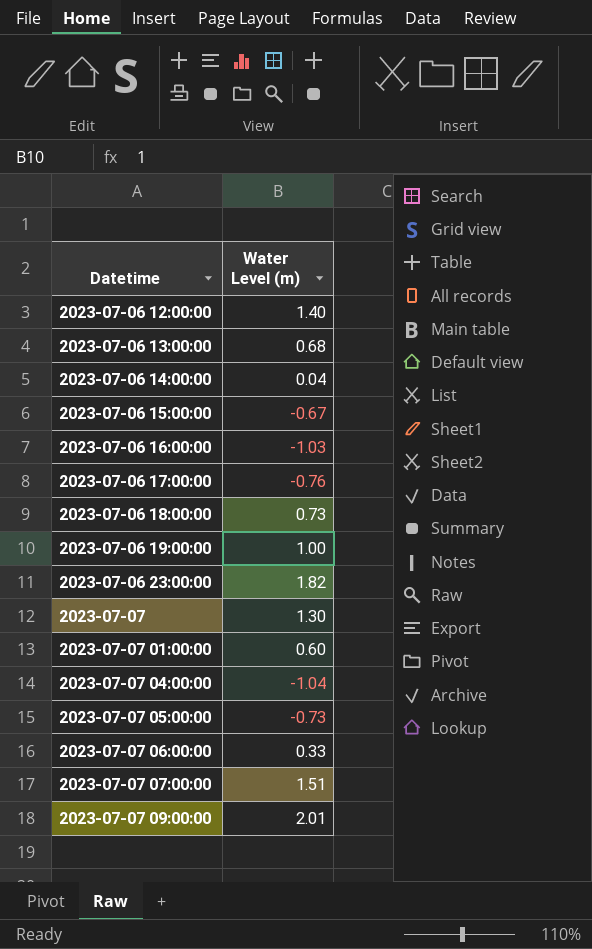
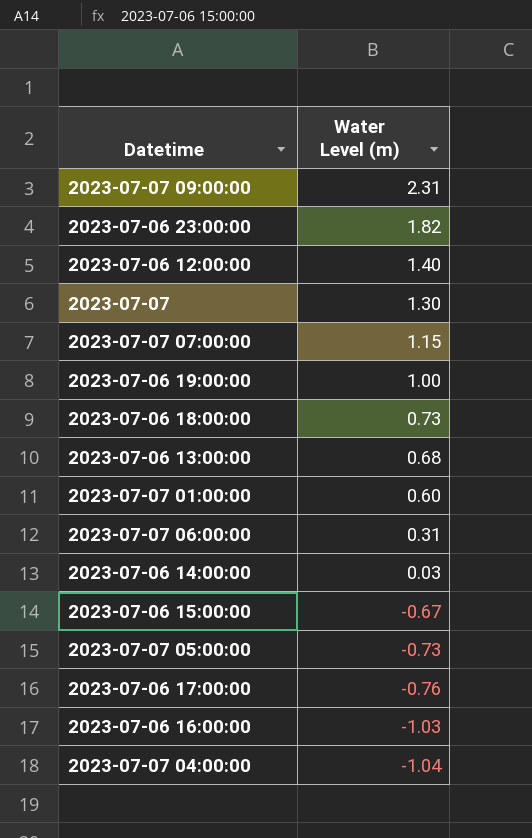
row order: Datetime ascending -> Water Level (m) descending
2023-07-07 09:00:00 | Water Level (m): 2.01 -> 2.31
2023-07-07 07:00:00 | Water Level (m): 1.51 -> 1.15
2023-07-07 06:00:00 | Water Level (m): 0.33 -> 0.31
2023-07-06 14:00:00 | Water Level (m): 0.04 -> 0.03

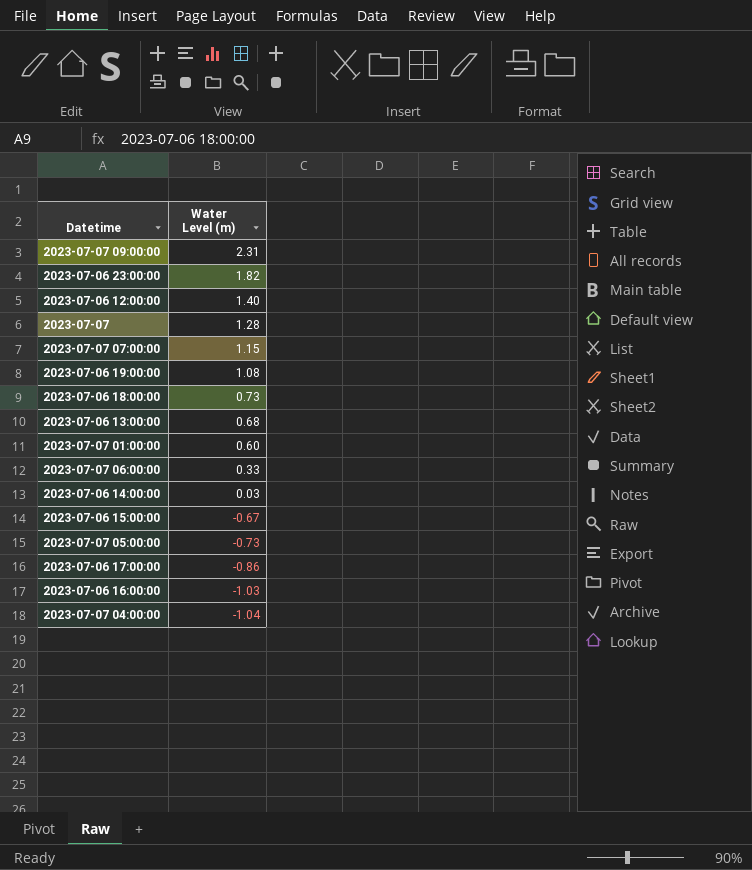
2023-07-07 | Water Level (m): 1.30 -> 1.28
2023-07-06 19:00:00 | Water Level (m): 1.00 -> 1.08
2023-07-07 06:00:00 | Water Level (m): 0.31 -> 0.33
2023-07-06 17:00:00 | Water Level (m): -0.76 -> -0.86

